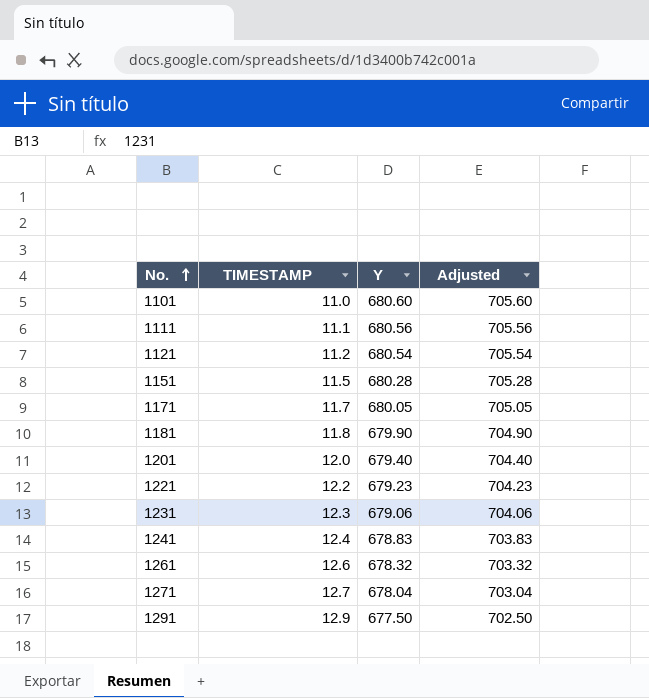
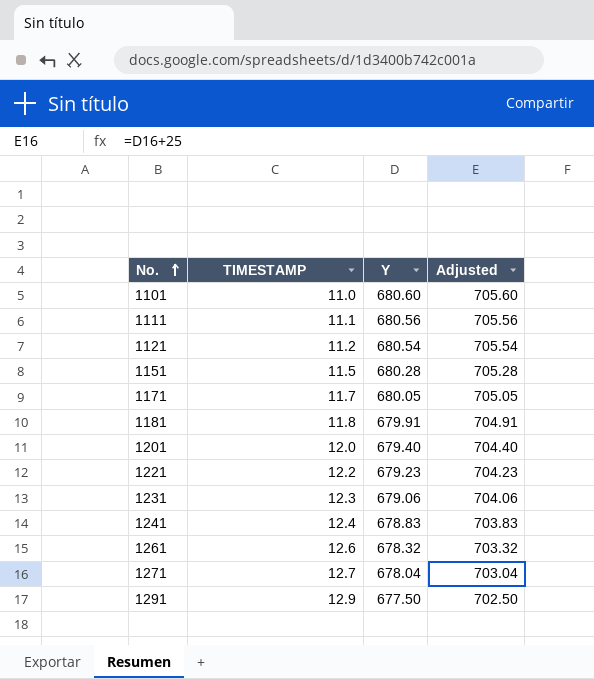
1181 | Y: 679.90 -> 679.91
1181 | Adjusted: 704.90 -> 704.91

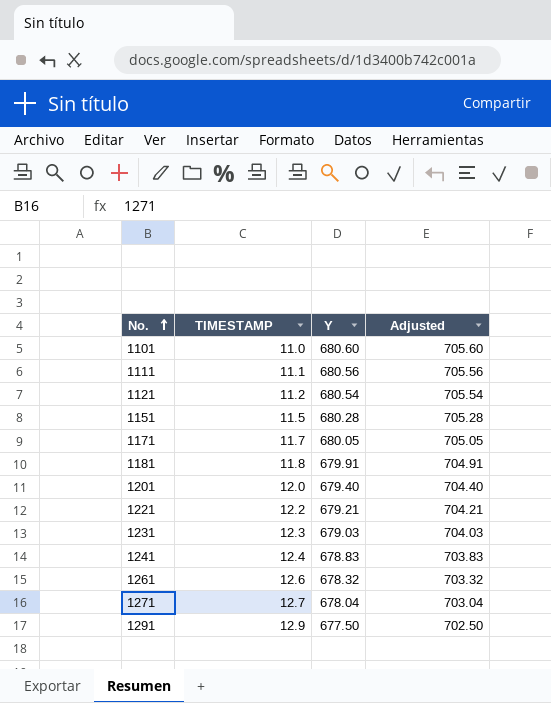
1221 | Y: 679.23 -> 679.21
1221 | Adjusted: 704.23 -> 704.21
1231 | Y: 679.06 -> 679.03
1231 | Adjusted: 704.06 -> 704.03

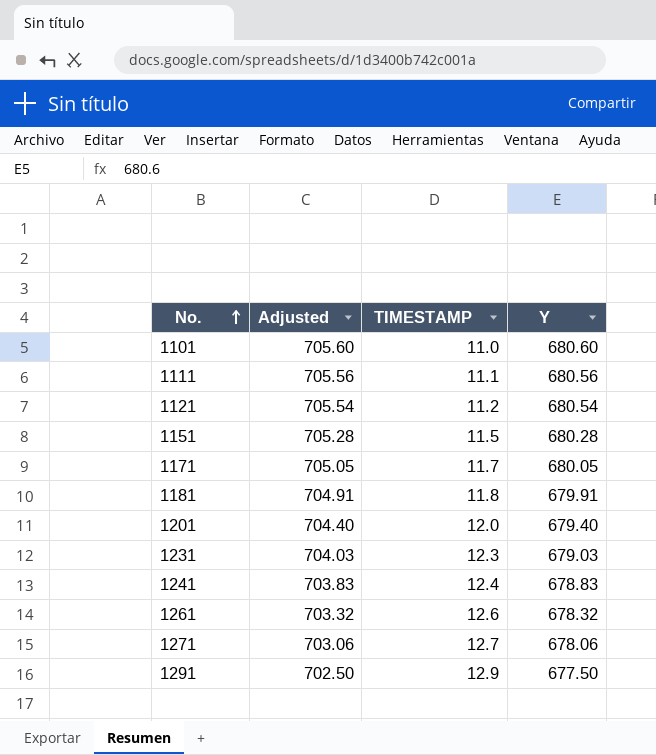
column Adjusted | position: 4 -> 2
row 1221: 12.2 | 679.21 | 704.21 -> none
1271 | Adjusted: 703.04 -> 703.06
1271 | Y: 678.04 -> 678.06

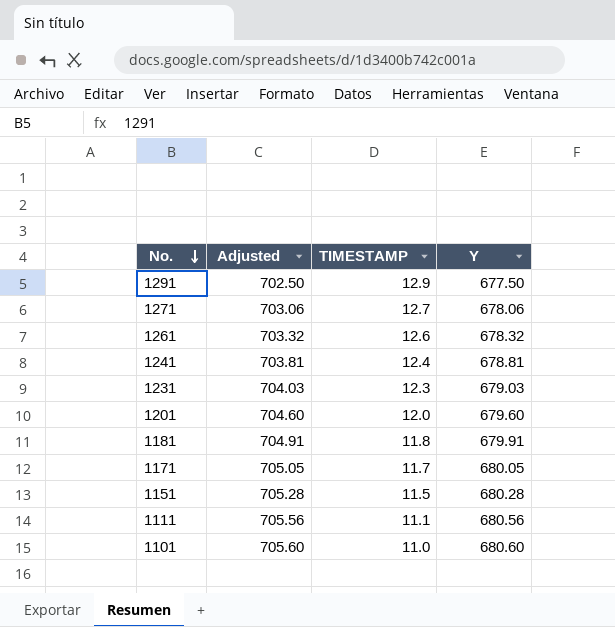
row order: No. ascending -> No. descending
row 1121: 705.54 | 11.2 | 680.54 -> none
1241 | Adjusted: 703.83 -> 703.81
1241 | Y: 678.83 -> 678.81
1201 | Adjusted: 704.40 -> 704.60
1201 | Y: 679.40 -> 679.60

